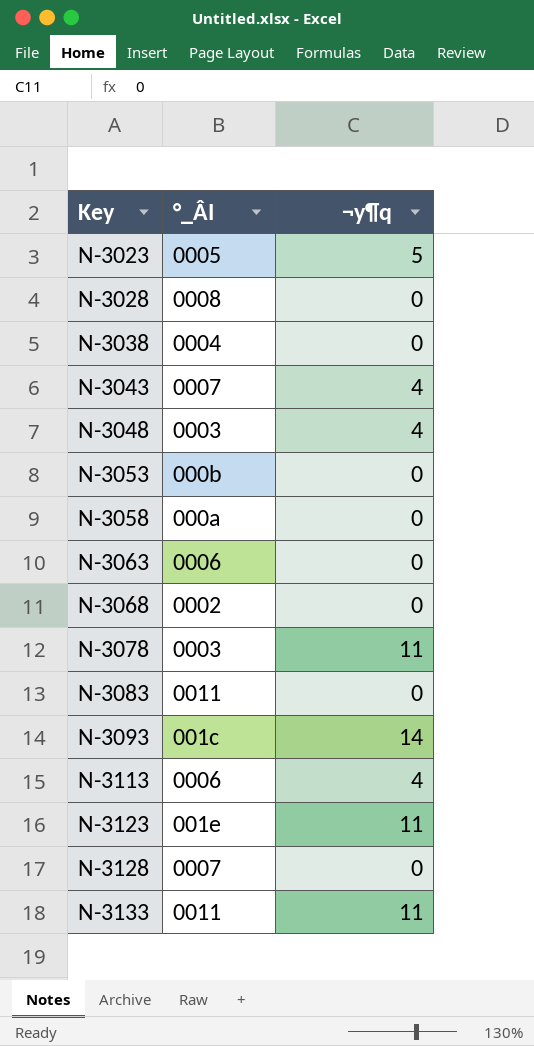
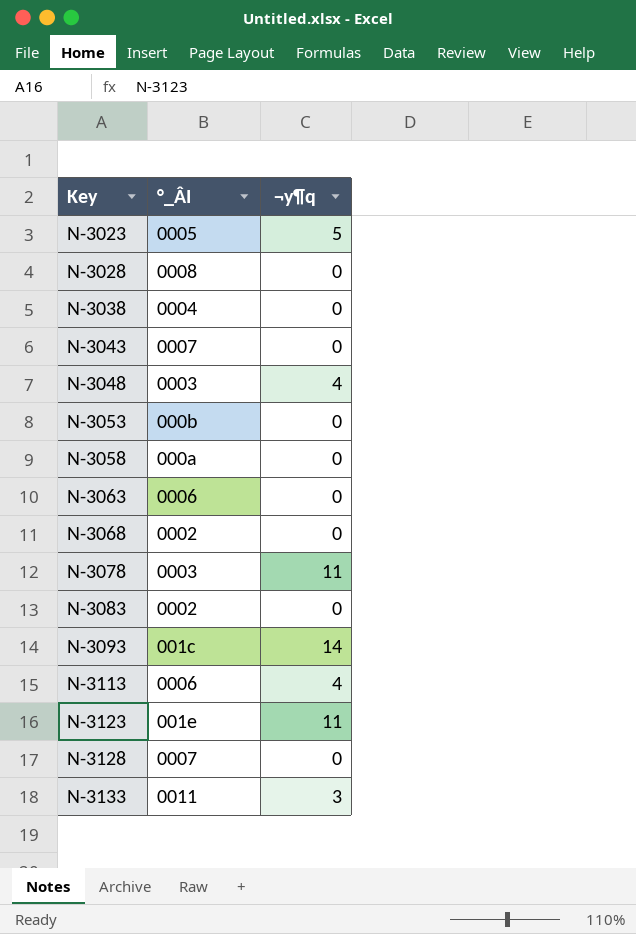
N-3043 | ¬y¶q: 4 -> 0
N-3083 | °_ÂI: 0011 -> 0002
N-3133 | ¬y¶q: 11 -> 3

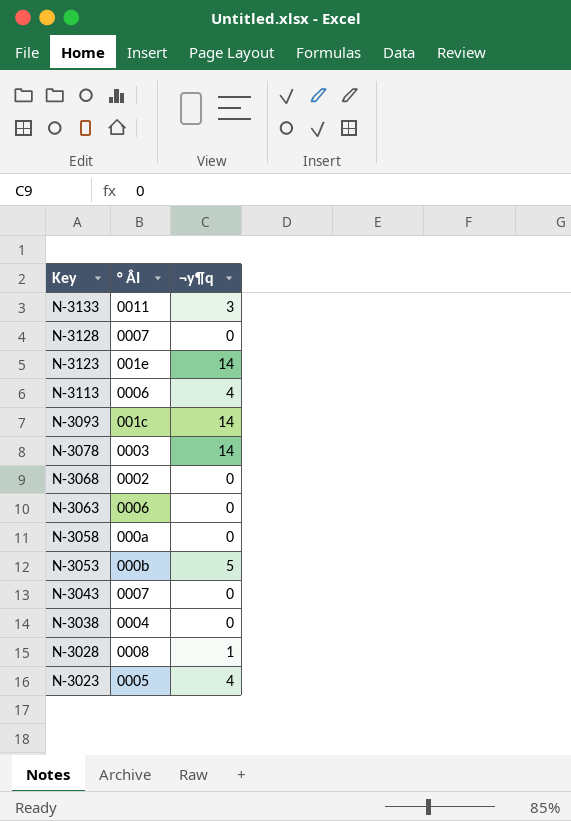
row order: Key ascending -> Key descending
column name: °_ÂI -> ° ÂI
row N-3048: 0003 | 4 -> none
row N-3083: 0002 | 0 -> none
N-3123 | ¬y¶q: 11 -> 14
N-3078 | ¬y¶q: 11 -> 14
N-3053 | ¬y¶q: 0 -> 5
N-3028 | ¬y¶q: 0 -> 1
N-3023 | ¬y¶q: 5 -> 4

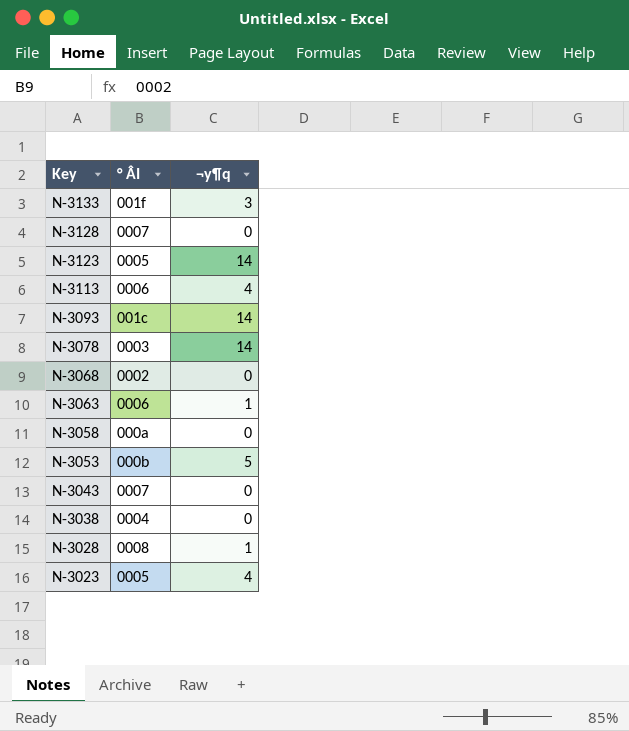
N-3133 | ° ÂI: 0011 -> 001f
N-3123 | ° ÂI: 001e -> 0005
N-3063 | ¬y¶q: 0 -> 1

